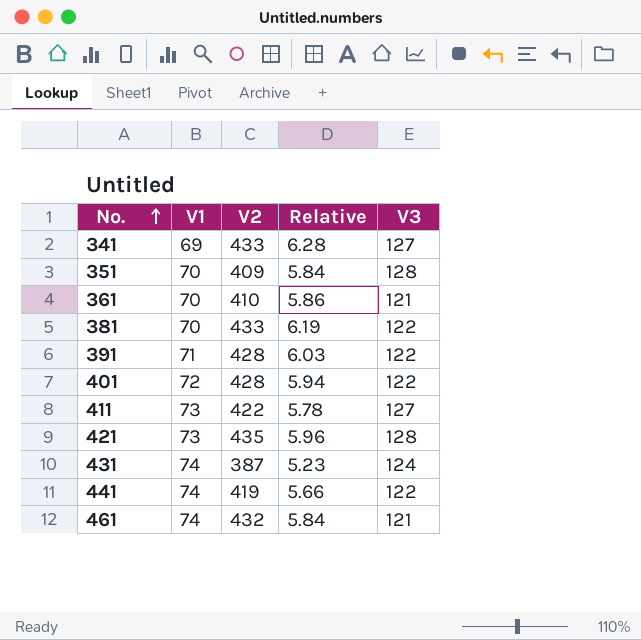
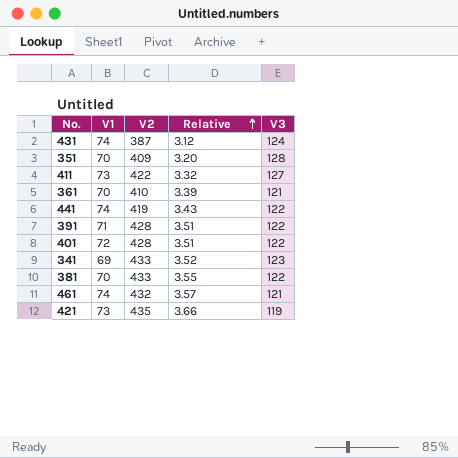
row order: No. ascending -> Relative ascending
column Relative | formula: [V2] / [V1] -> [V2] / [V3]
341 | V3: 127 -> 123
421 | V3: 128 -> 119

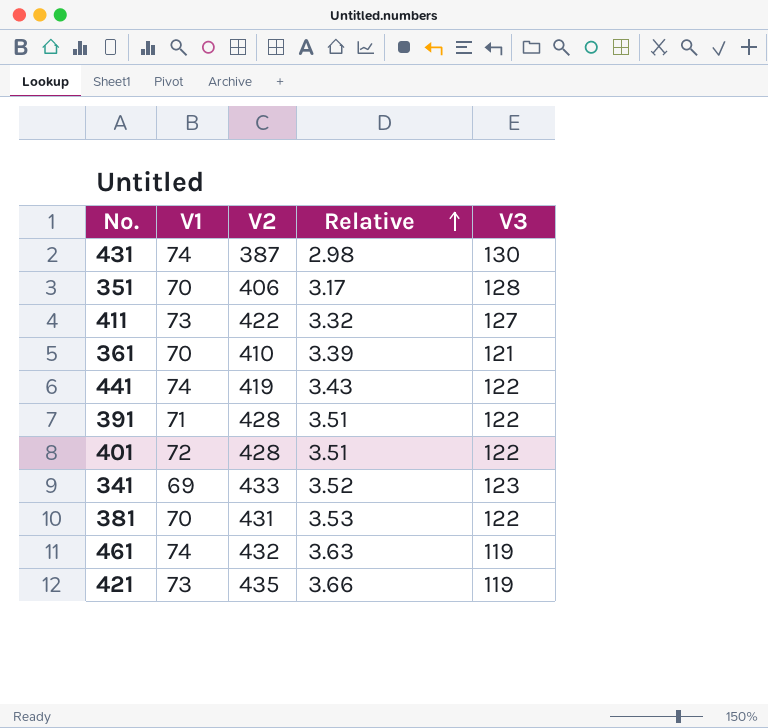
431 | Relative: 3.12 -> 2.98
431 | V3: 124 -> 130
351 | V2: 409 -> 406
351 | Relative: 3.20 -> 3.17
381 | V2: 433 -> 431
381 | Relative: 3.55 -> 3.53
461 | Relative: 3.57 -> 3.63
461 | V3: 121 -> 119

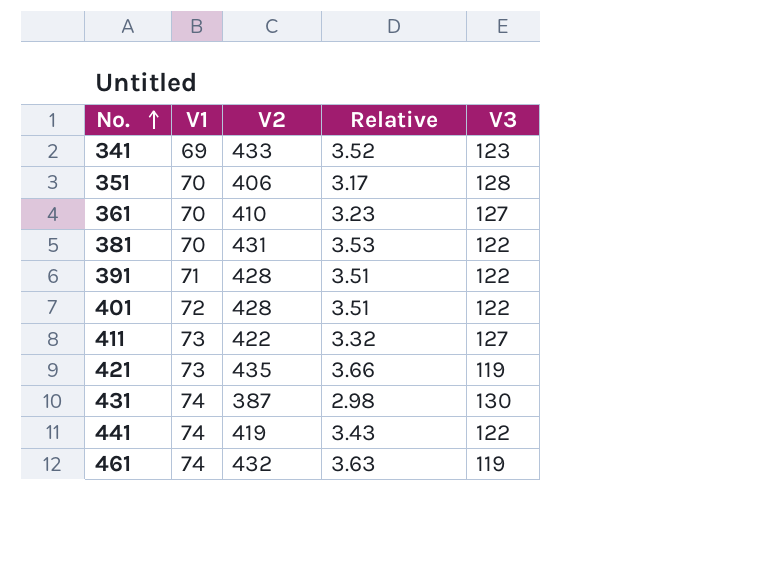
row order: Relative ascending -> No. ascending
361 | Relative: 3.39 -> 3.23
361 | V3: 121 -> 127

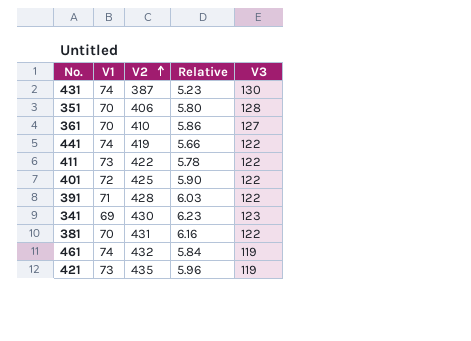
row order: No. ascending -> V2 ascending
column Relative | formula: [V2] / [V3] -> [V2] / [V1]
411 | V3: 127 -> 122
401 | V2: 428 -> 425
341 | V2: 433 -> 430

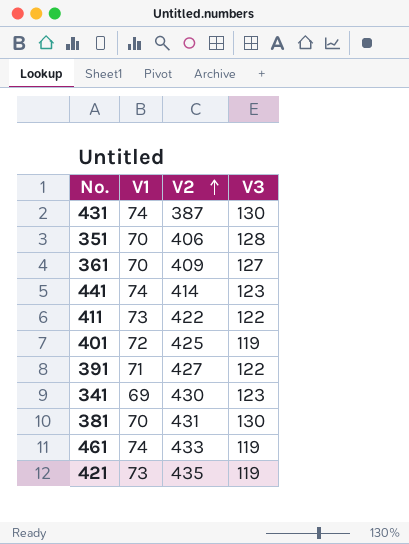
column Relative | formula: [V2] / [V1] -> none
361 | V2: 410 -> 409
441 | V2: 419 -> 414
441 | V3: 122 -> 123
401 | V3: 122 -> 119
391 | V2: 428 -> 427
381 | V3: 122 -> 130
461 | V2: 432 -> 433

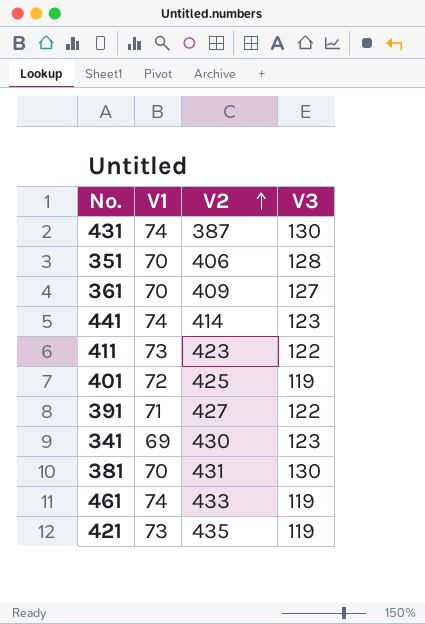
411 | V2: 422 -> 423

